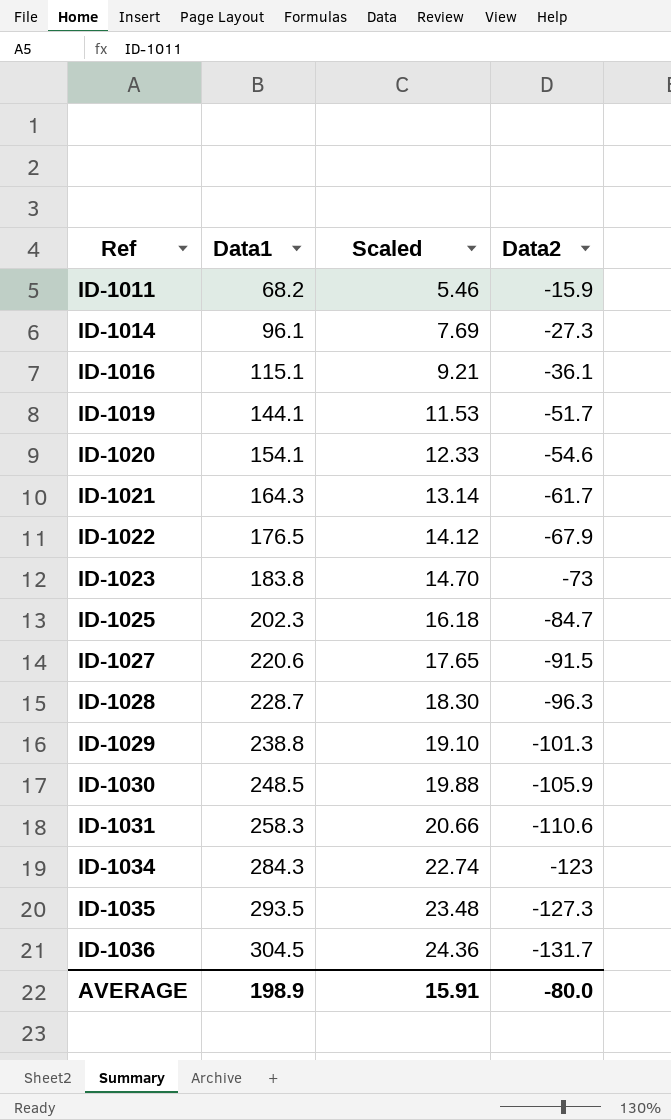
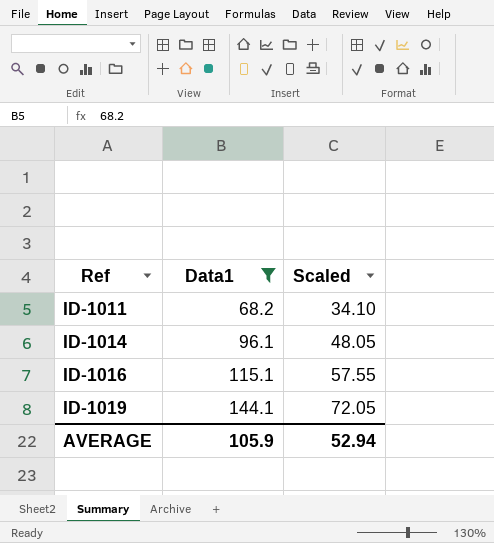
filter: none -> Data1 <= 144.1
column Data2 | position: 4 -> none
column Scaled | formula: [Data1] * 0.08 -> [Data1] * 0.5
AVERAGE | Data1: 198.9 -> 105.9
AVERAGE | Scaled: 15.91 -> 52.94

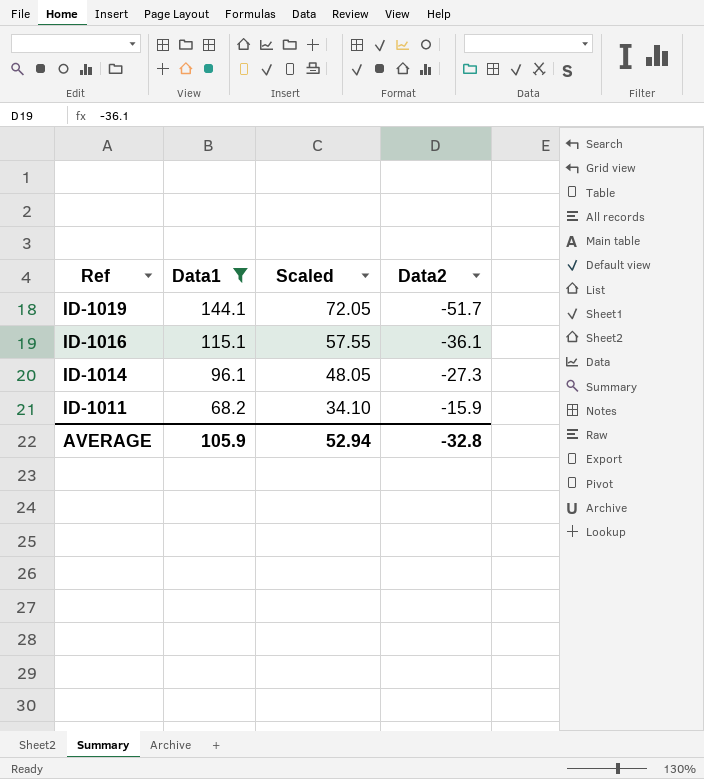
row order: Ref ascending -> Ref descending
column Data2 | position: none -> 4

